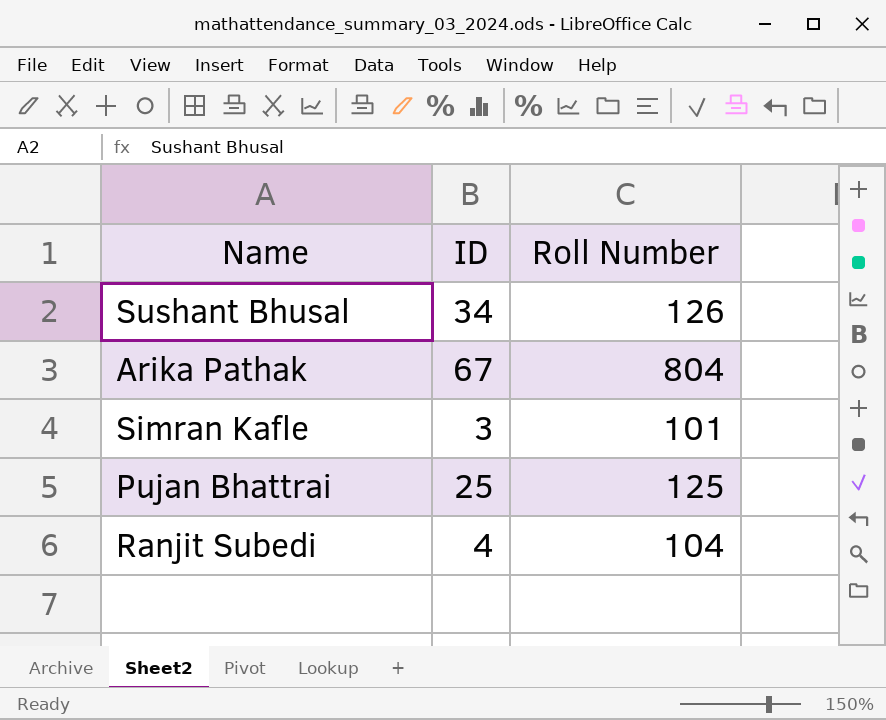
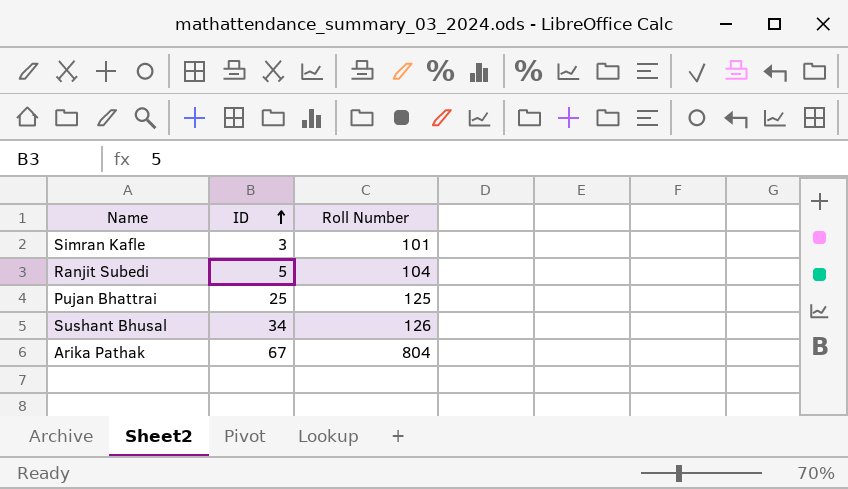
row order: none -> ID ascending
Ranjit Subedi | ID: 4 -> 5

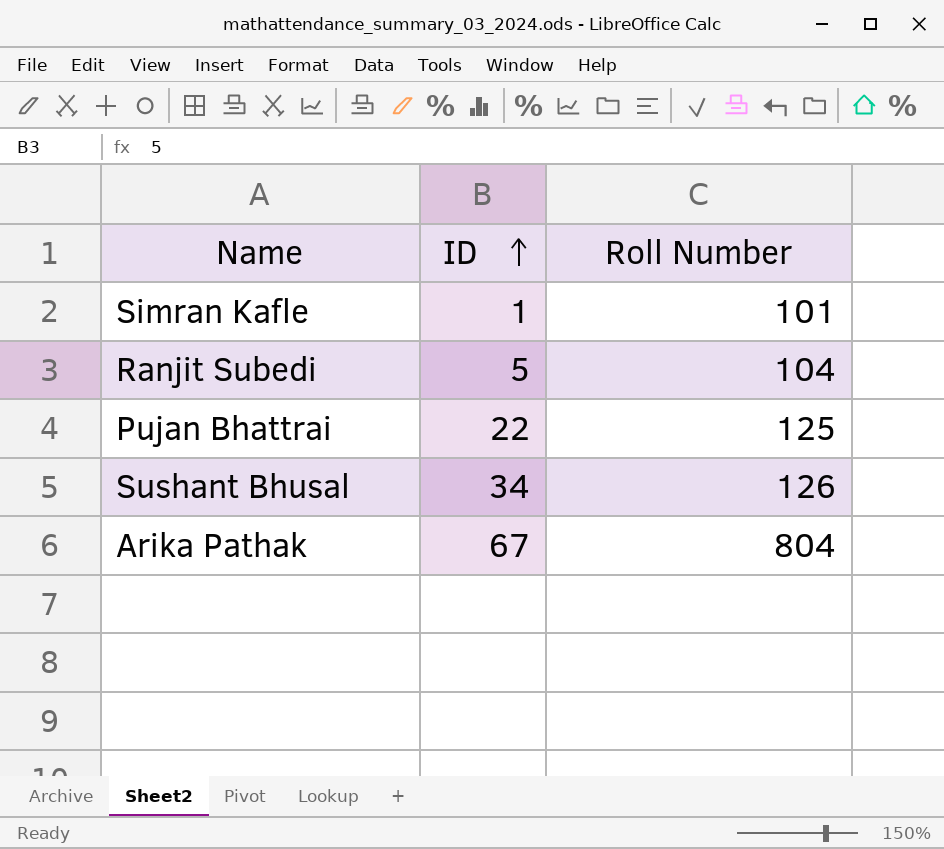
Simran Kafle | ID: 3 -> 1
Pujan Bhattrai | ID: 25 -> 22

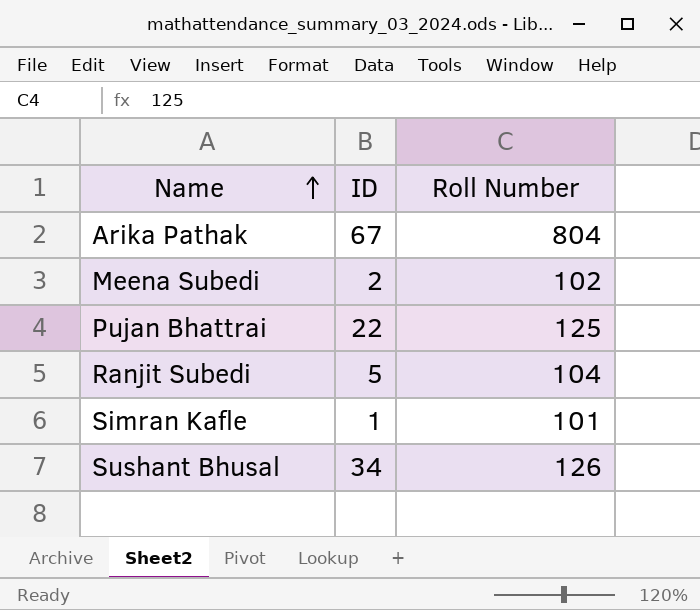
row order: ID ascending -> Name ascending
row Meena Subedi: none -> 2 | 102

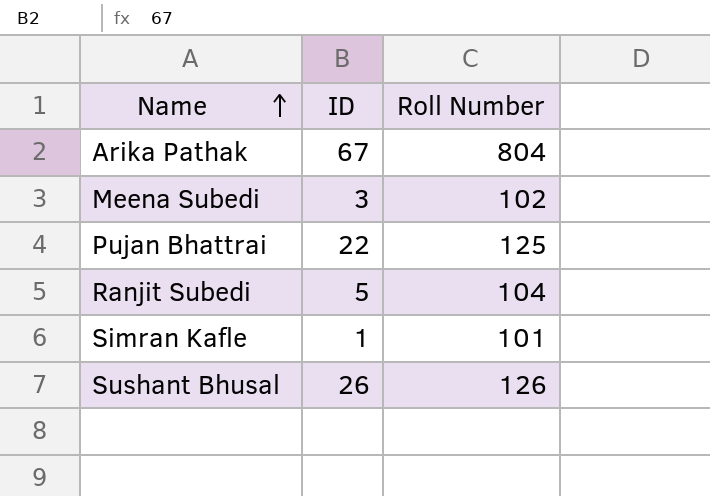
Meena Subedi | ID: 2 -> 3
Sushant Bhusal | ID: 34 -> 26

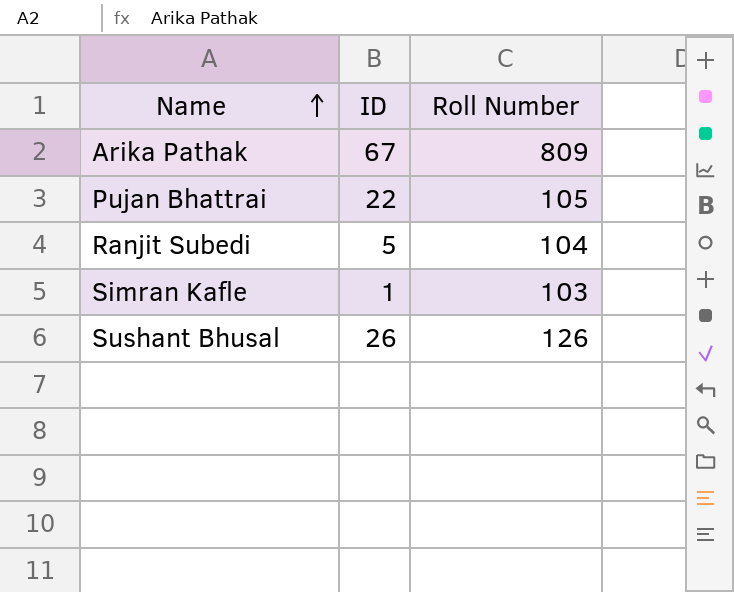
row Meena Subedi: 3 | 102 -> none
Arika Pathak | Roll Number: 804 -> 809
Pujan Bhattrai | Roll Number: 125 -> 105
Simran Kafle | Roll Number: 101 -> 103

